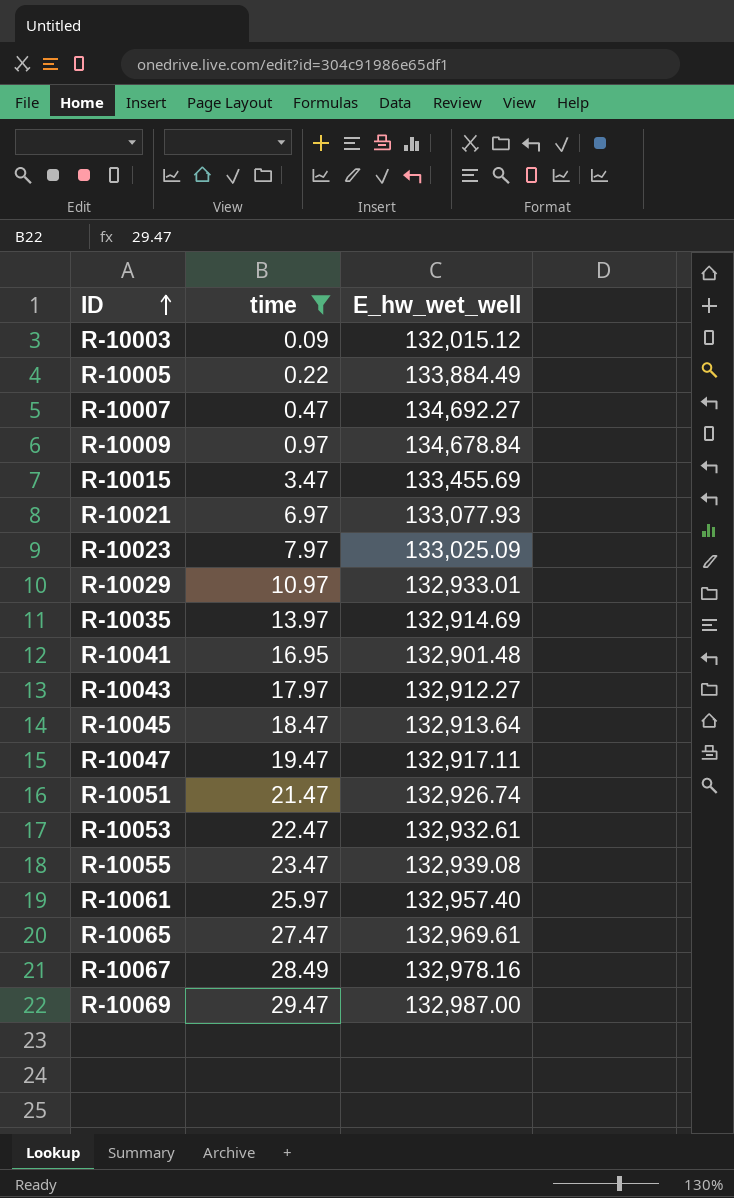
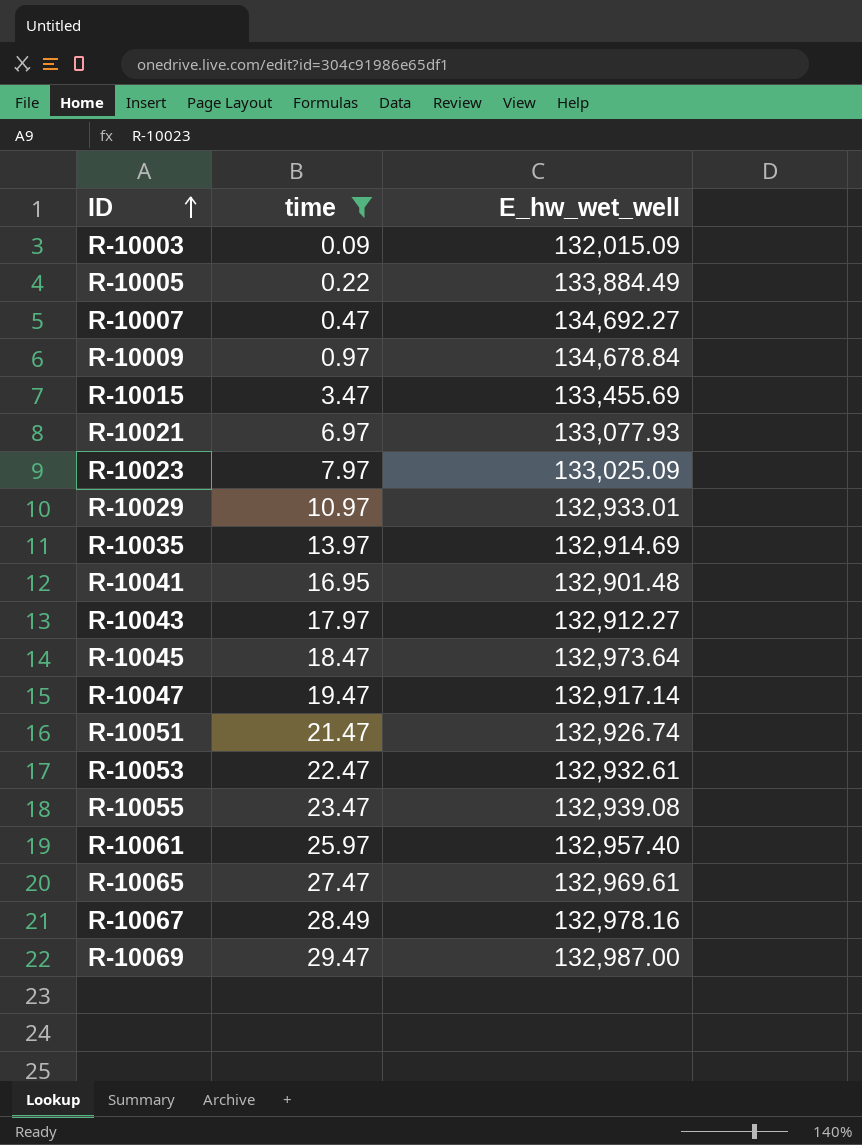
R-10003 | E_hw_wet_well: 132,015.12 -> 132,015.09
R-10045 | E_hw_wet_well: 132,913.64 -> 132,973.64
R-10047 | E_hw_wet_well: 132,917.11 -> 132,917.14

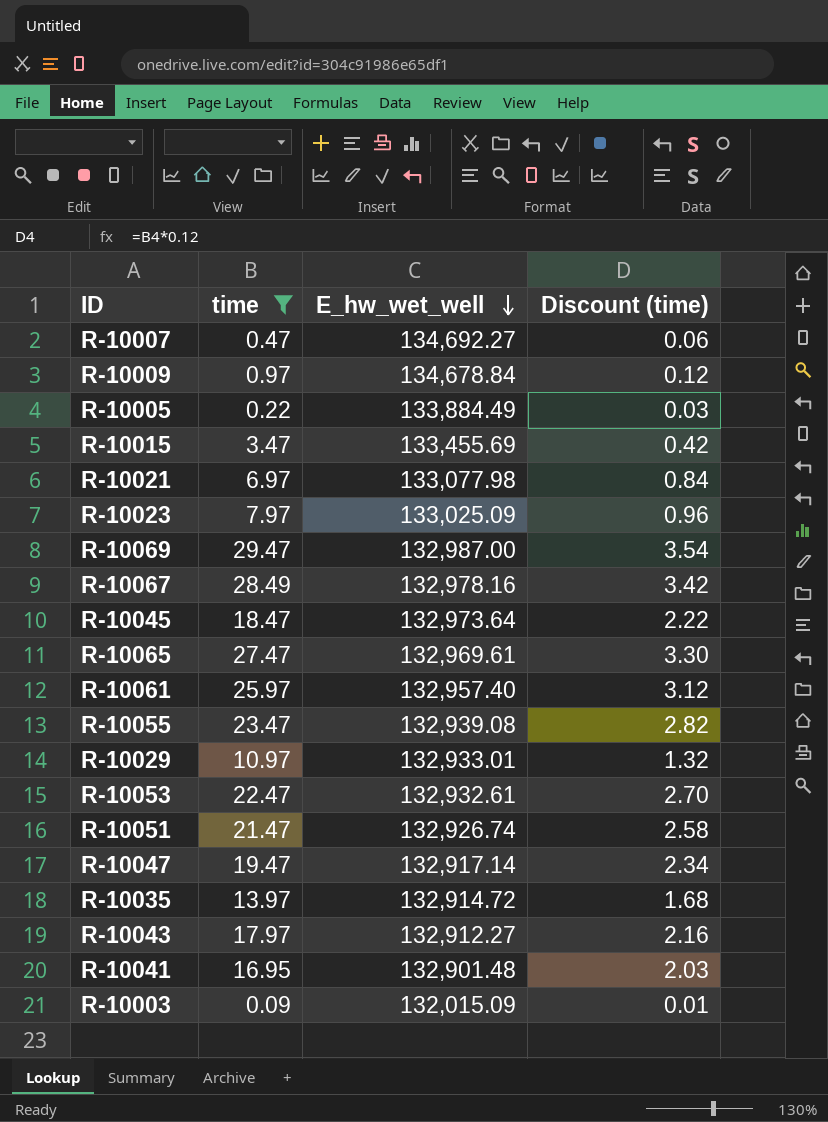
row order: ID ascending -> E_hw_wet_well descending
column Discount (time) | formula: none -> [time] * 0.12
R-10021 | E_hw_wet_well: 133,077.93 -> 133,077.98
R-10035 | E_hw_wet_well: 132,914.69 -> 132,914.72

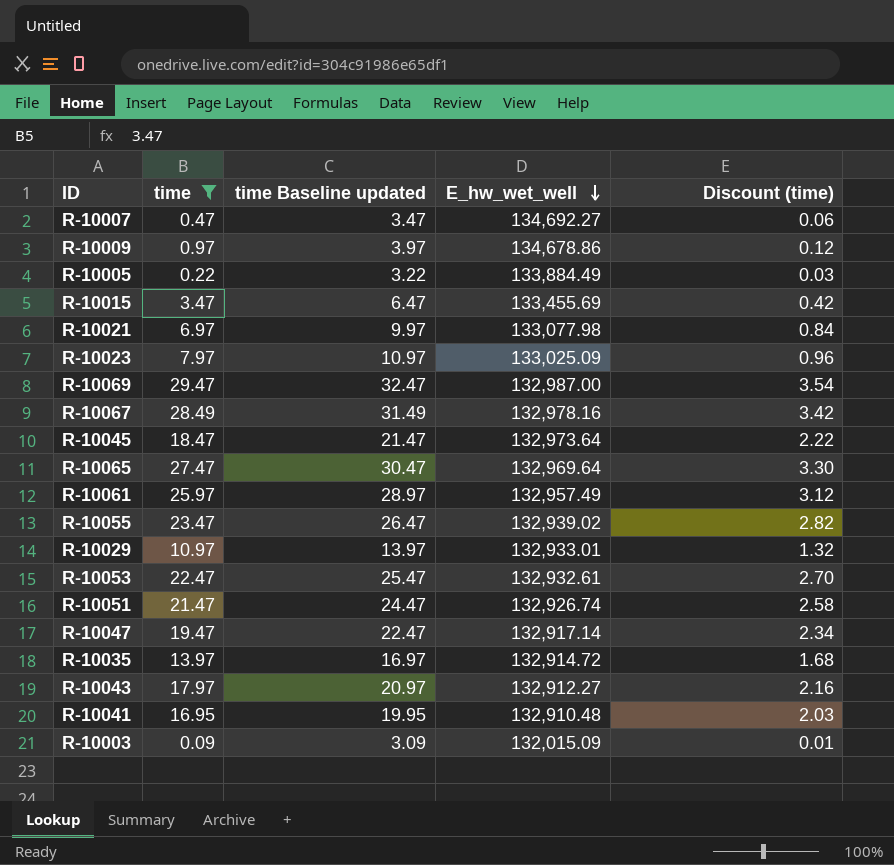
column time Baseline updated | formula: none -> [time] + 3
R-10009 | E_hw_wet_well: 134,678.84 -> 134,678.86
R-10065 | E_hw_wet_well: 132,969.61 -> 132,969.64
R-10061 | E_hw_wet_well: 132,957.40 -> 132,957.49
R-10055 | E_hw_wet_well: 132,939.08 -> 132,939.02
R-10041 | E_hw_wet_well: 132,901.48 -> 132,910.48

